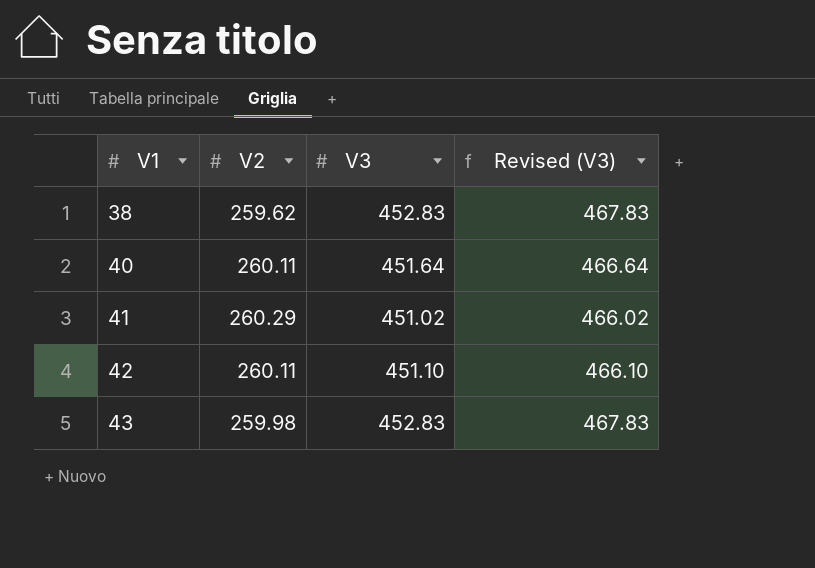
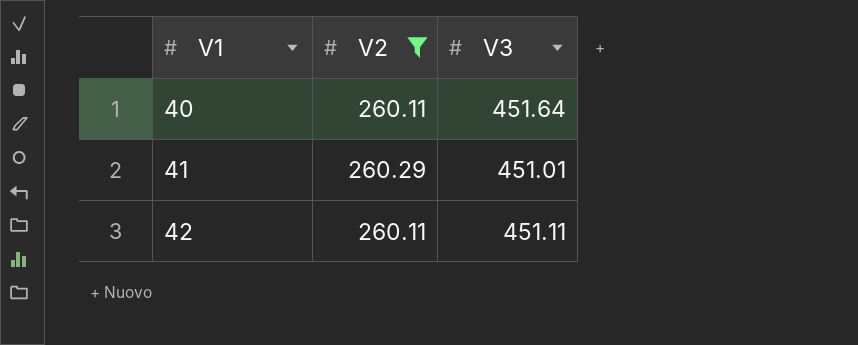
filter: none -> V2 >= 260.11
column Revised (V3) | formula: [V3] + 15 -> none
41 | V3: 451.02 -> 451.01
42 | V3: 451.10 -> 451.11

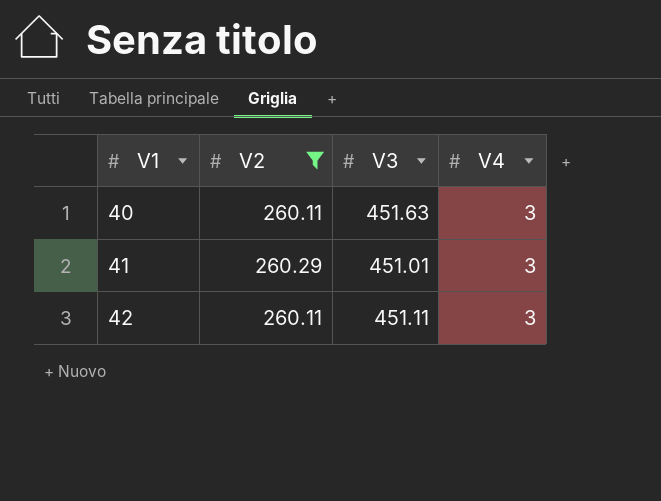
column V4 | position: none -> 4
40 | V3: 451.64 -> 451.63

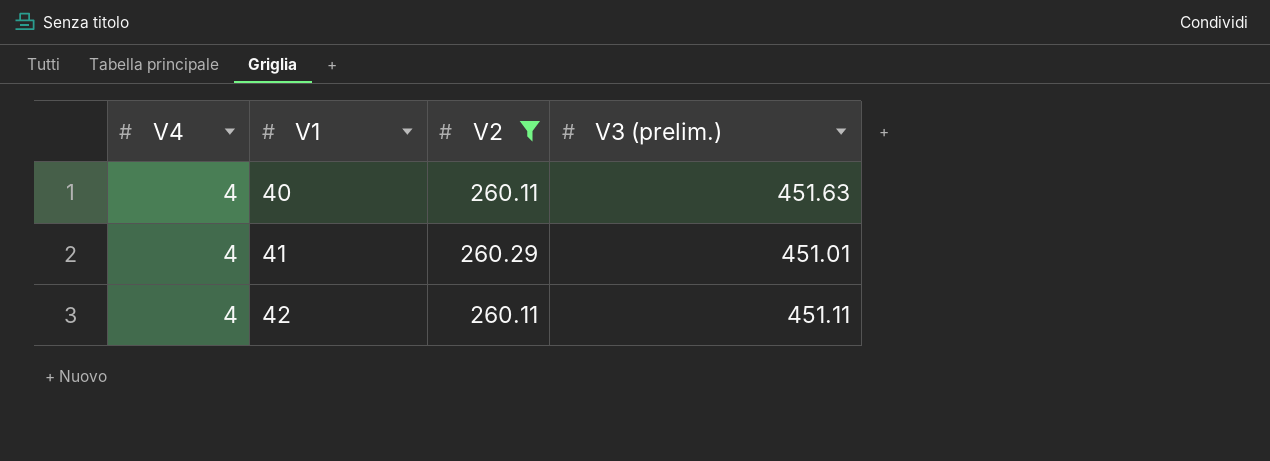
column V4 | position: 4 -> 1
column name: V3 -> V3 (prelim.)
40 | V4: 3 -> 4
41 | V4: 3 -> 4
42 | V4: 3 -> 4

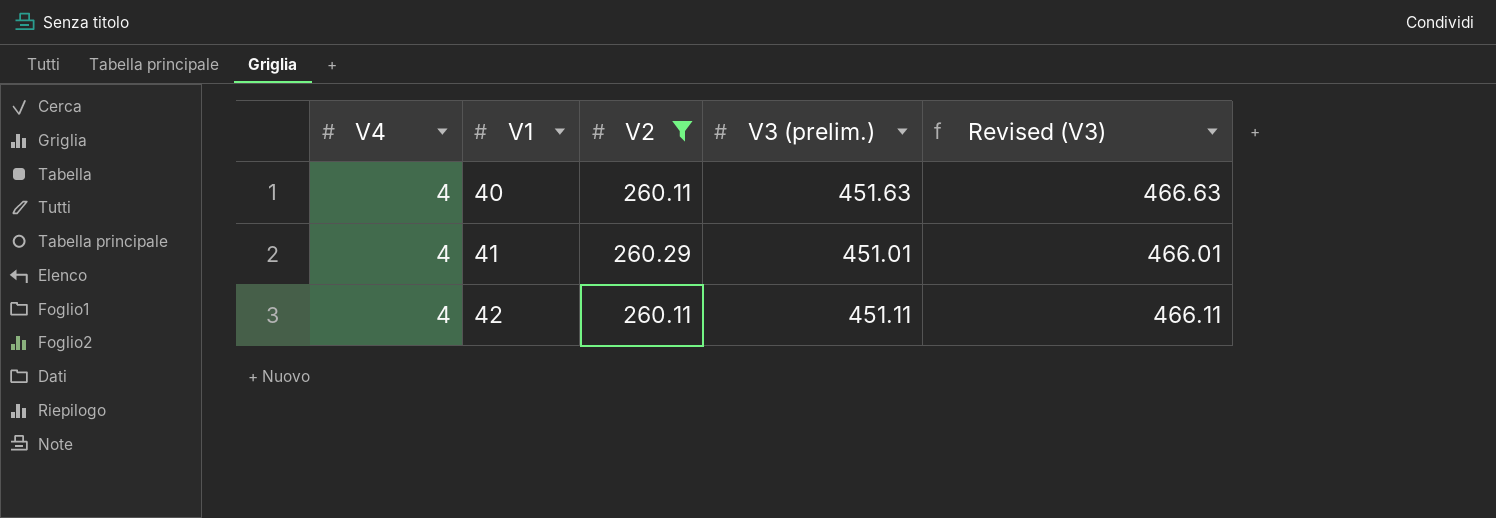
column Revised (V3) | formula: none -> [V3 (prelim.)] + 15

